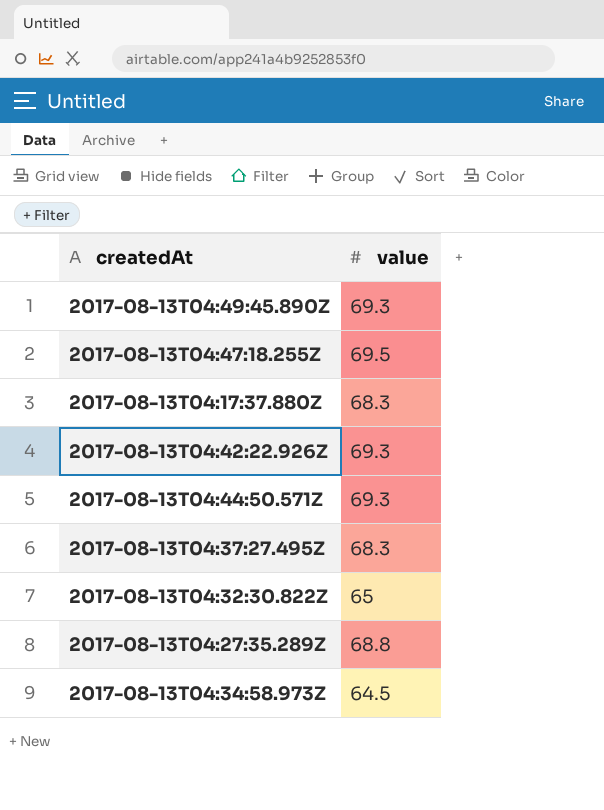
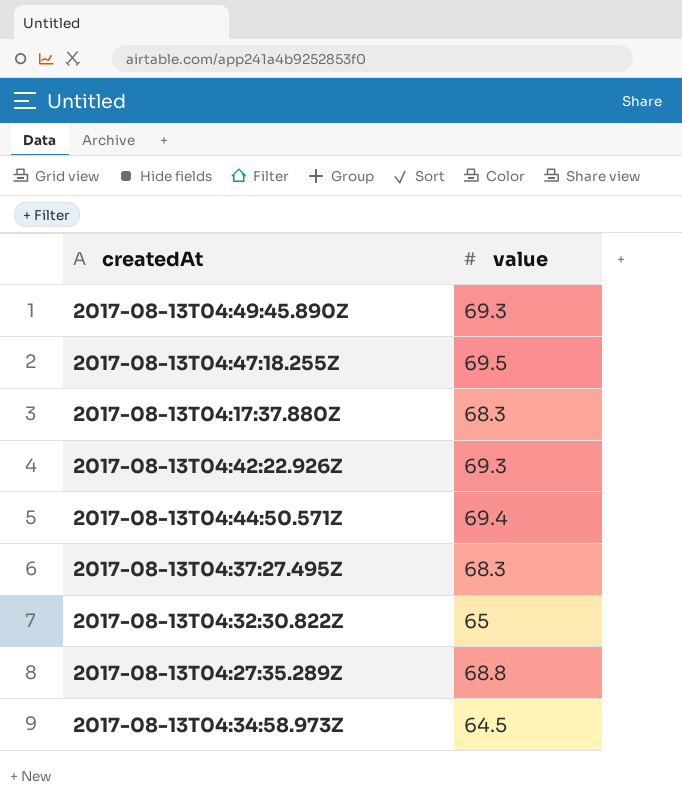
2017-08-13T04:44:50.571Z | value: 69.3 -> 69.4

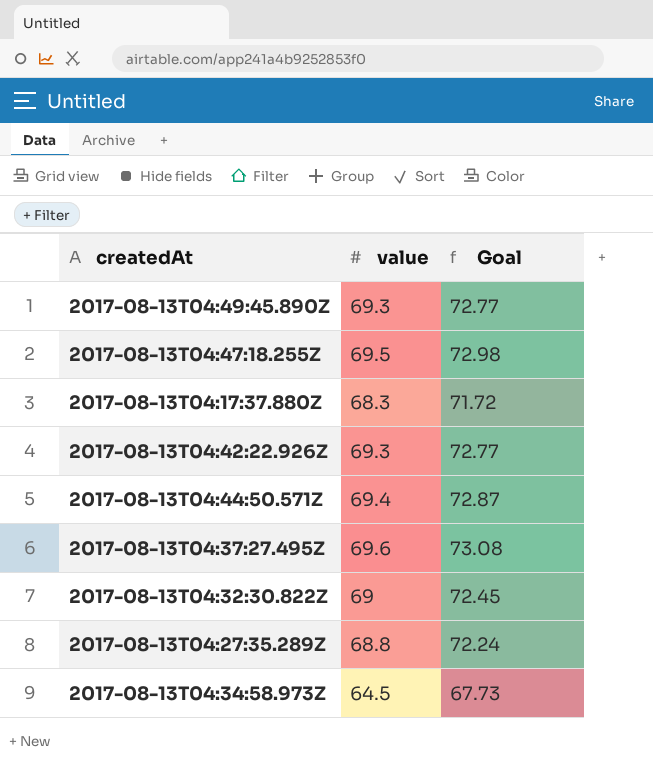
column Goal | formula: none -> [value] * 1.05
2017-08-13T04:37:27.495Z | value: 68.3 -> 69.6
2017-08-13T04:32:30.822Z | value: 65 -> 69

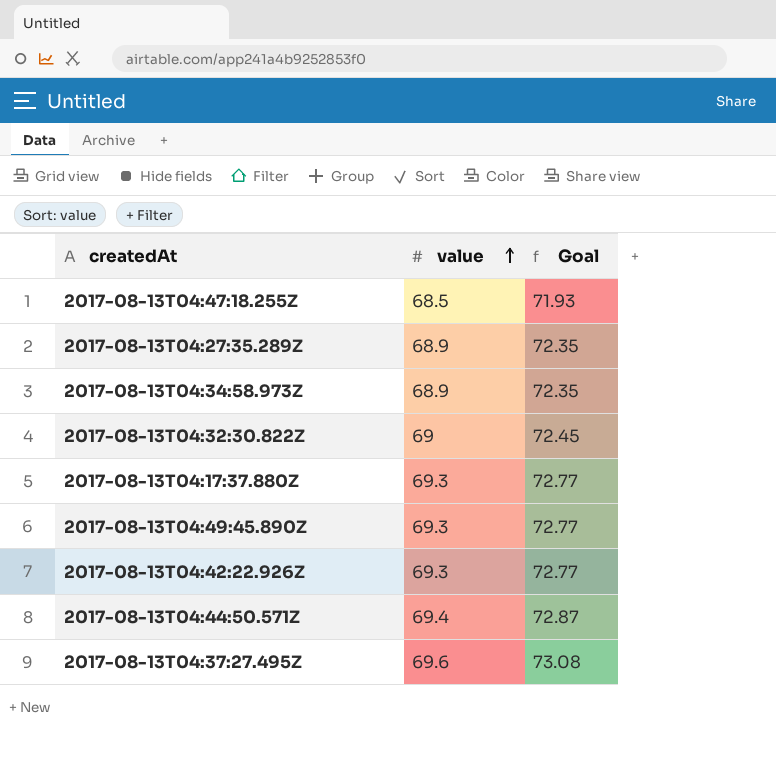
row order: none -> value ascending
2017-08-13T04:47:18.255Z | value: 69.5 -> 68.5
2017-08-13T04:47:18.255Z | Goal: 72.98 -> 71.93
2017-08-13T04:27:35.289Z | value: 68.8 -> 68.9
2017-08-13T04:27:35.289Z | Goal: 72.24 -> 72.35
2017-08-13T04:34:58.973Z | value: 64.5 -> 68.9
2017-08-13T04:34:58.973Z | Goal: 67.73 -> 72.35
2017-08-13T04:17:37.880Z | value: 68.3 -> 69.3
2017-08-13T04:17:37.880Z | Goal: 71.72 -> 72.77

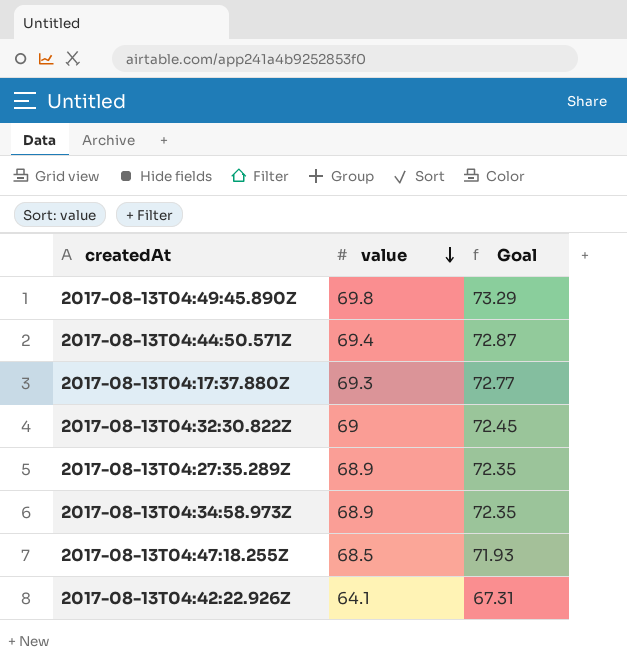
row order: value ascending -> value descending
row 2017-08-13T04:37:27.495Z: 69.6 | 73.08 -> none
2017-08-13T04:49:45.890Z | value: 69.3 -> 69.8
2017-08-13T04:49:45.890Z | Goal: 72.77 -> 73.29
2017-08-13T04:42:22.926Z | value: 69.3 -> 64.1
2017-08-13T04:42:22.926Z | Goal: 72.77 -> 67.31

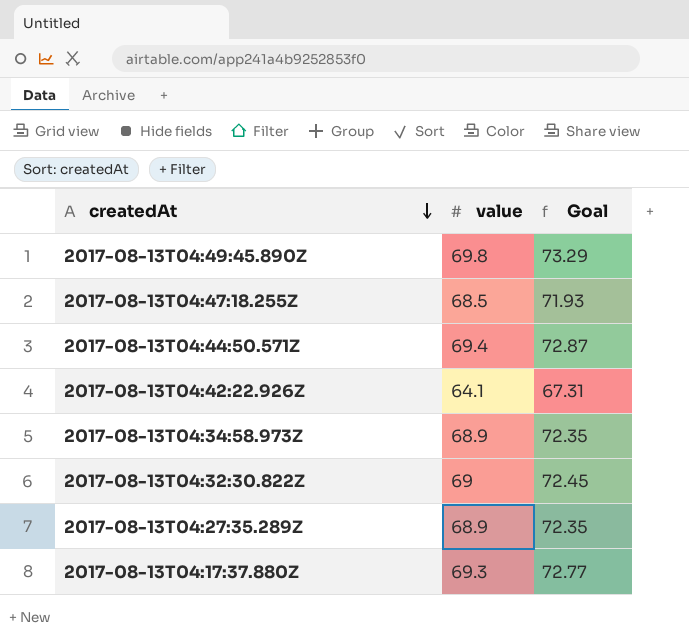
row order: value descending -> createdAt descending

